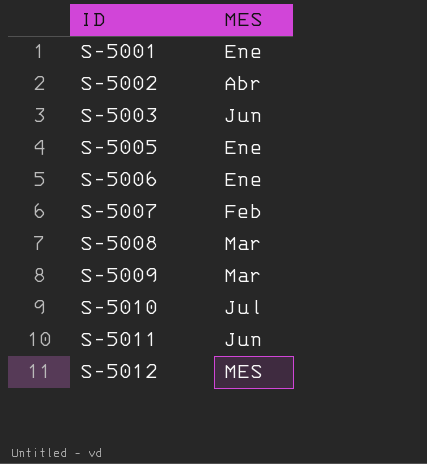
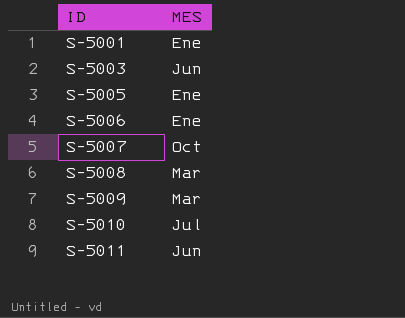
row S-5002: Abr -> none
row S-5012: MES -> none
S-5007 | MES: Feb -> Oct

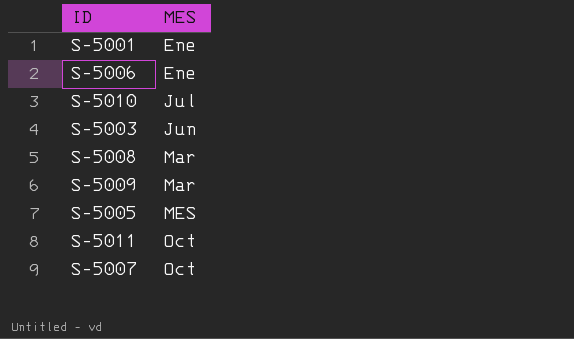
row order: ID ascending -> MES ascending
S-5005 | MES: Ene -> MES
S-5011 | MES: Jun -> Oct

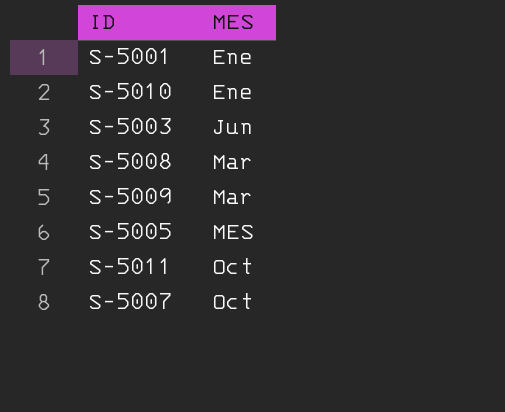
row S-5006: Ene -> none
S-5010 | MES: Jul -> Ene

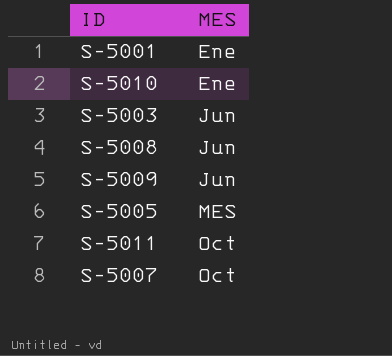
S-5008 | MES: Mar -> Jun
S-5009 | MES: Mar -> Jun

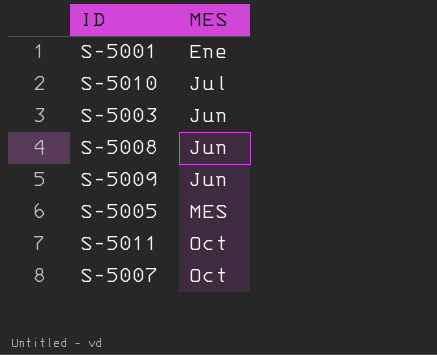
S-5010 | MES: Ene -> Jul

